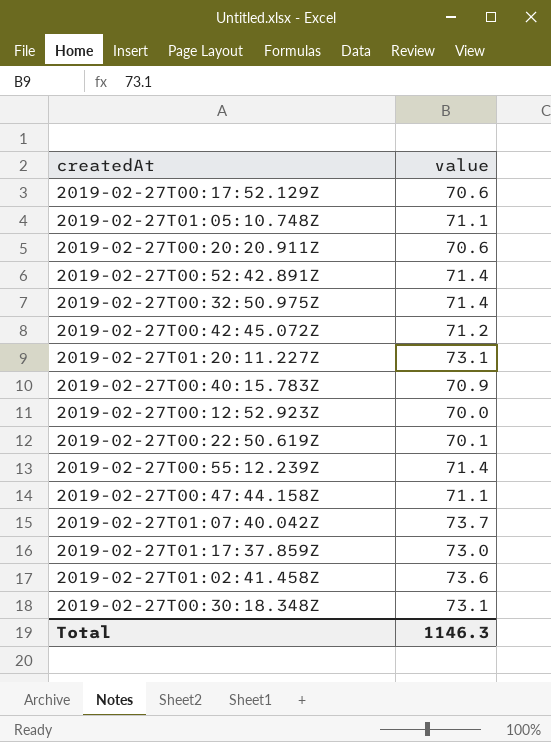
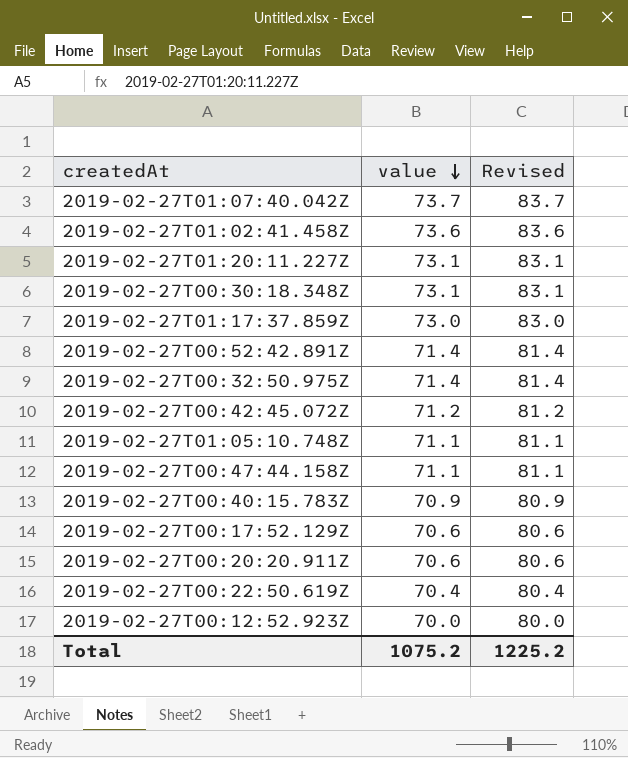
row order: none -> value descending
column Revised | formula: none -> [value] + 10
row 2019-02-27T00:55:12.239Z: 71.4 -> none
2019-02-27T00:22:50.619Z | value: 70.1 -> 70.4
Total | value: 1146.3 -> 1075.2

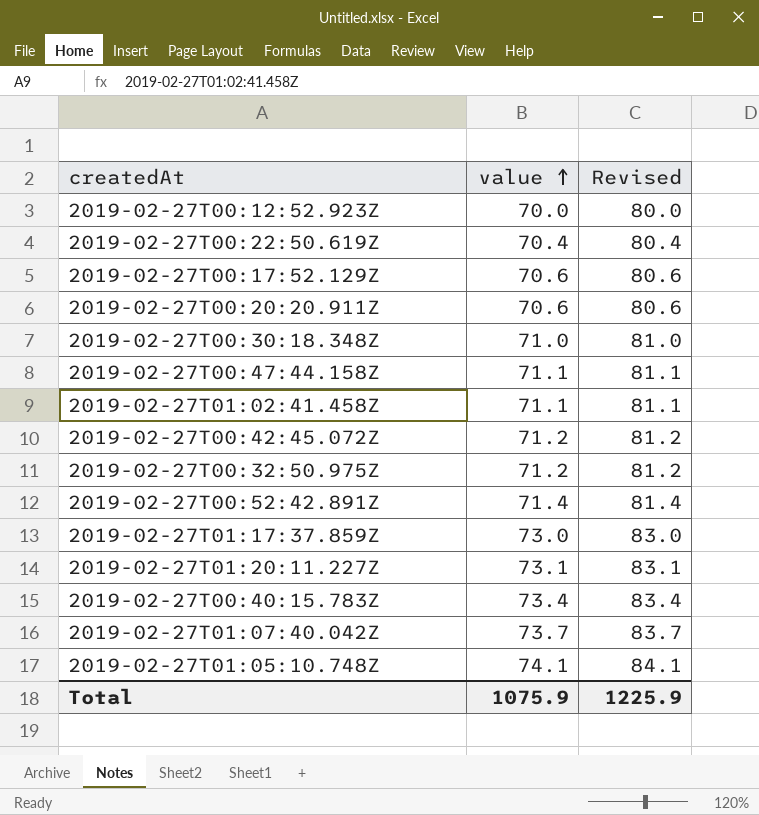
row order: value descending -> value ascending
2019-02-27T00:30:18.348Z | value: 73.1 -> 71.0
2019-02-27T00:30:18.348Z | Revised: 83.1 -> 81.0
2019-02-27T01:02:41.458Z | value: 73.6 -> 71.1
2019-02-27T01:02:41.458Z | Revised: 83.6 -> 81.1
2019-02-27T00:32:50.975Z | value: 71.4 -> 71.2
2019-02-27T00:32:50.975Z | Revised: 81.4 -> 81.2
2019-02-27T00:40:15.783Z | value: 70.9 -> 73.4
2019-02-27T00:40:15.783Z | Revised: 80.9 -> 83.4
2019-02-27T01:05:10.748Z | value: 71.1 -> 74.1
2019-02-27T01:05:10.748Z | Revised: 81.1 -> 84.1
Total | value: 1075.2 -> 1075.9
Total | Revised: 1225.2 -> 1225.9

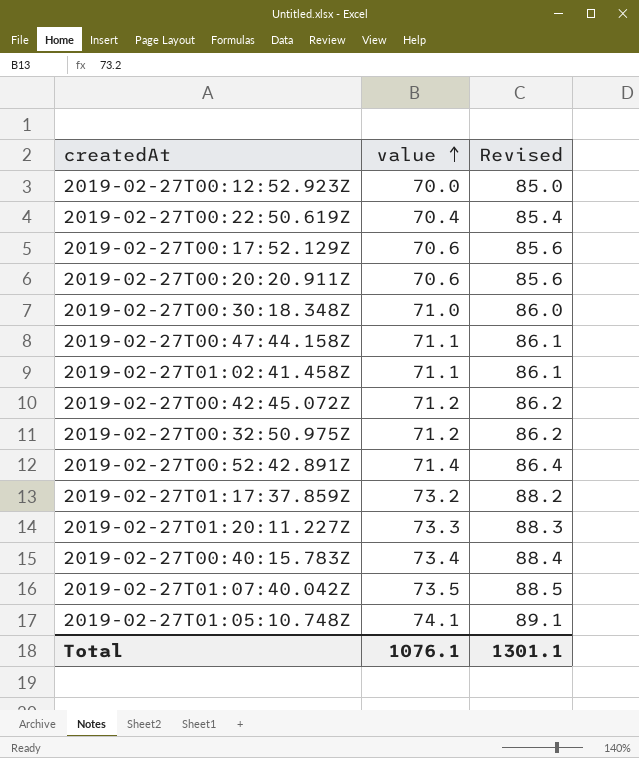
column Revised | formula: [value] + 10 -> [value] + 15
2019-02-27T01:17:37.859Z | value: 73.0 -> 73.2
2019-02-27T01:20:11.227Z | value: 73.1 -> 73.3
2019-02-27T01:07:40.042Z | value: 73.7 -> 73.5
Total | value: 1075.9 -> 1076.1
Total | Revised: 1225.9 -> 1301.1

